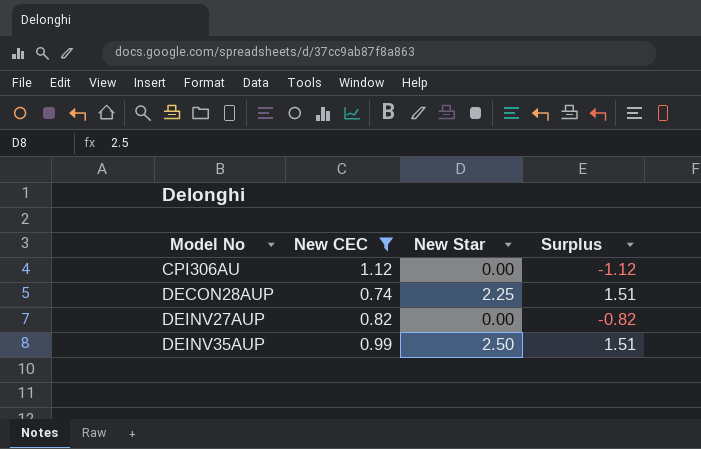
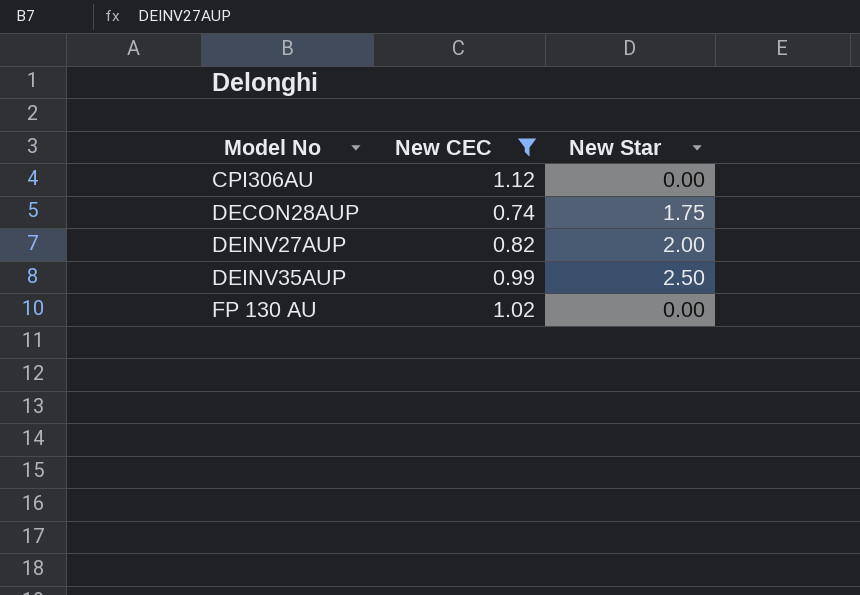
column Surplus | formula: [New Star] - [New CEC] -> none
DECON28AUP | New Star: 2.25 -> 1.75
DEINV27AUP | New Star: 0.00 -> 2.00
row FP 130 AU: none -> 1.02 | 0.00

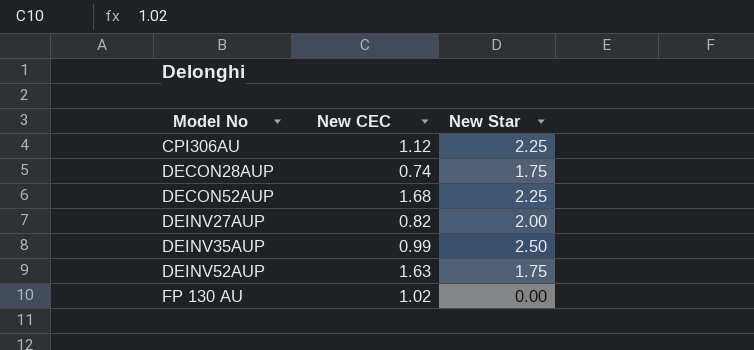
filter: New CEC <= 1.12 -> none
CPI306AU | New Star: 0.00 -> 2.25

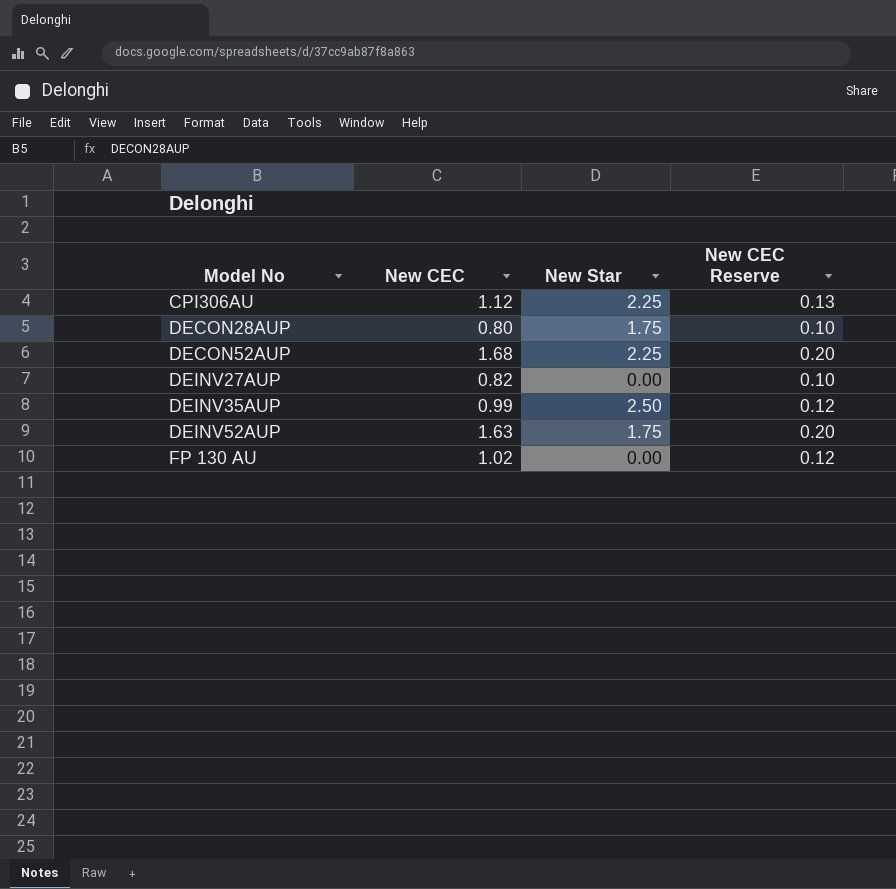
column New CEC Reserve | formula: none -> [New CEC] * 0.12
DECON28AUP | New CEC: 0.74 -> 0.80
DEINV27AUP | New Star: 2.00 -> 0.00

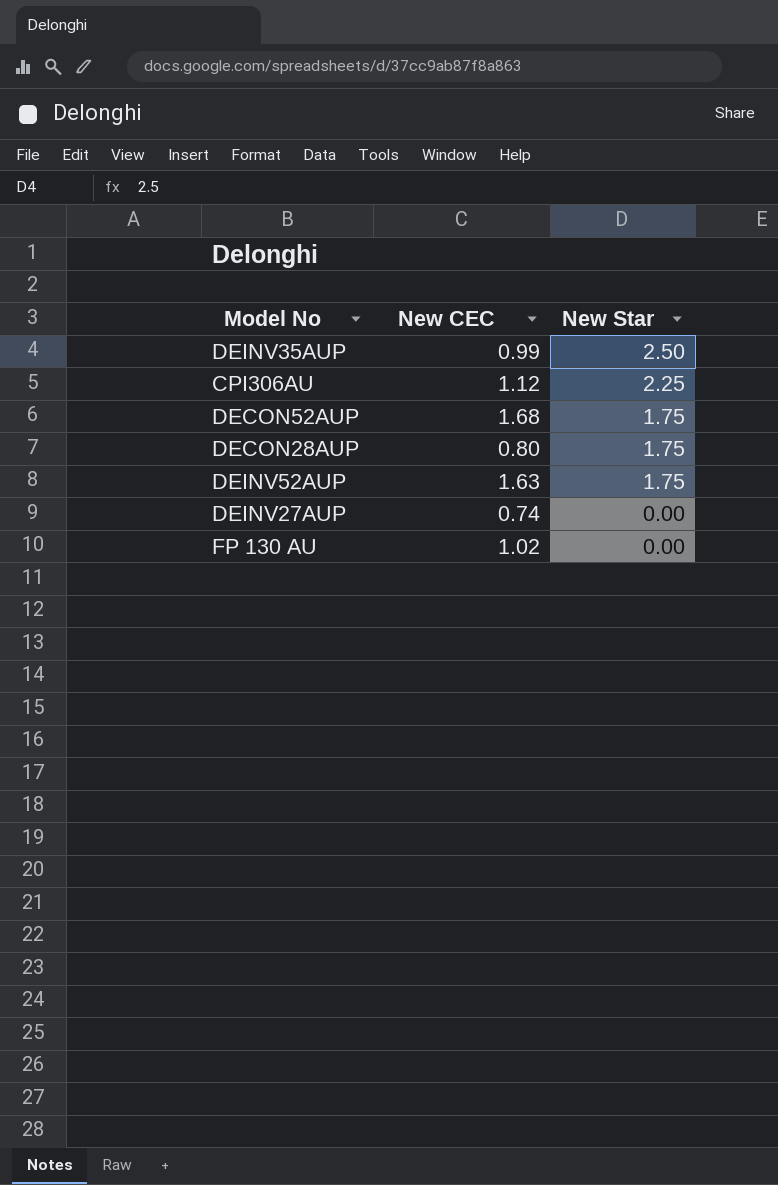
row order: Model No ascending -> New Star descending
column New CEC Reserve | formula: [New CEC] * 0.12 -> none
DECON52AUP | New Star: 2.25 -> 1.75
DEINV27AUP | New CEC: 0.82 -> 0.74

